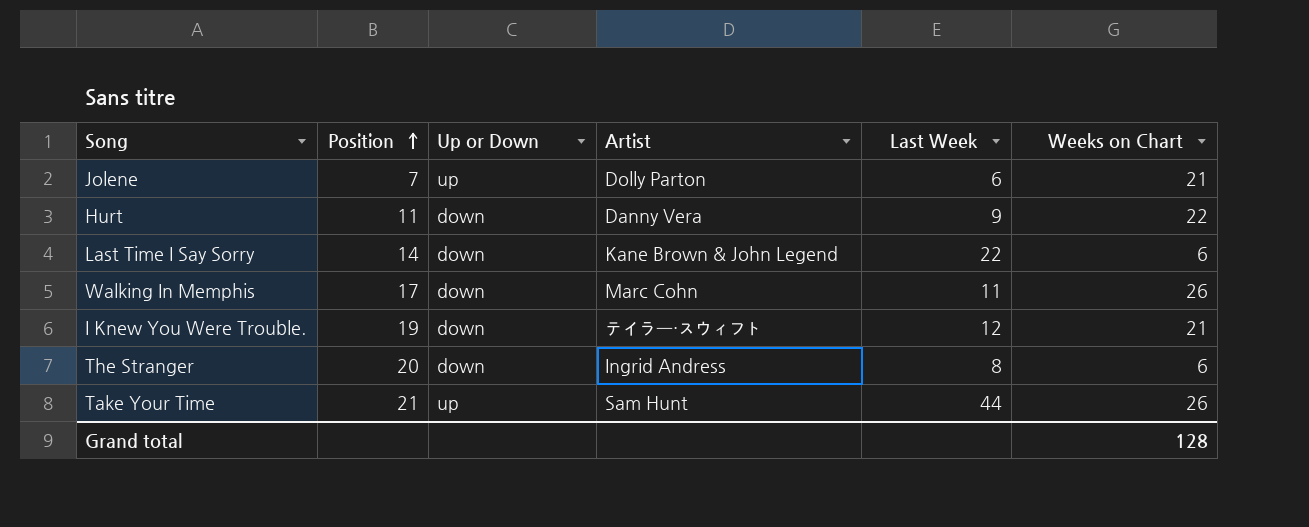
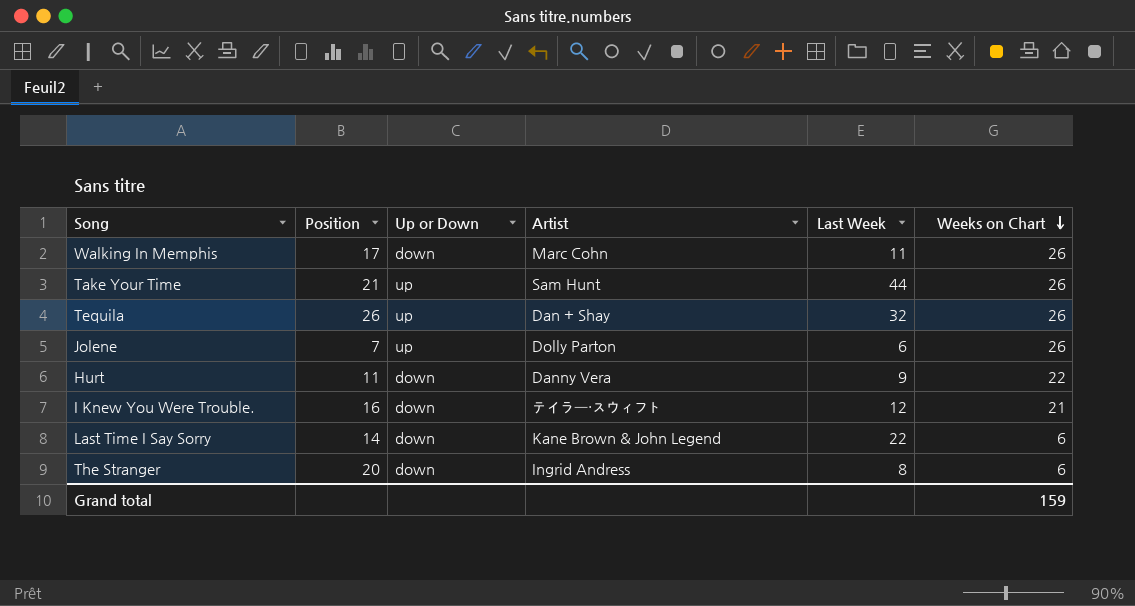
row order: Position ascending -> Weeks on Chart descending
row Tequila: none -> 26 | up | Dan + Shay | 32 | 26
Jolene | Weeks on Chart: 21 -> 26
I Knew You Were Trouble. | Position: 19 -> 16
Grand total | Weeks on Chart: 128 -> 159

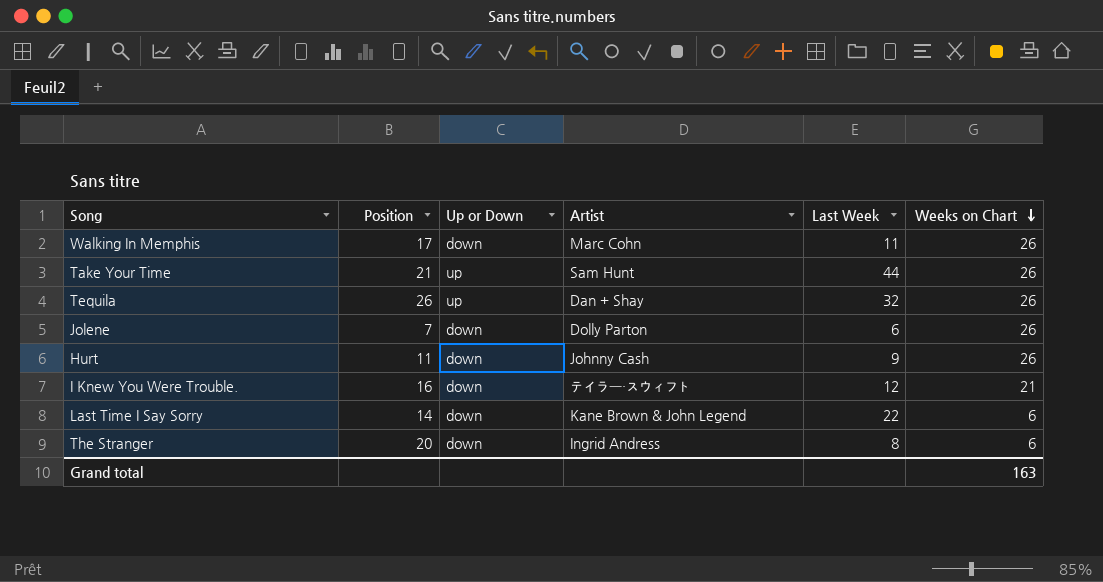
Jolene | Up or Down: up -> down
Hurt | Artist: Danny Vera -> Johnny Cash
Hurt | Weeks on Chart: 22 -> 26
Grand total | Weeks on Chart: 159 -> 163

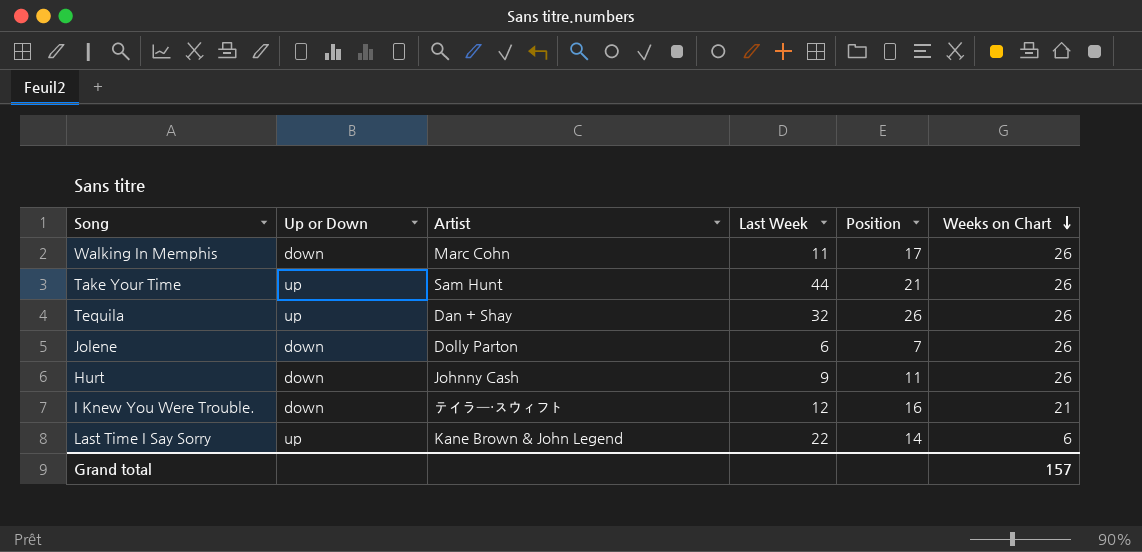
column Position | position: 2 -> 5
row The Stranger: 20 | down | Ingrid Andress | 8 | 6 -> none
Last Time I Say Sorry | Up or Down: down -> up
Grand total | Weeks on Chart: 163 -> 157

